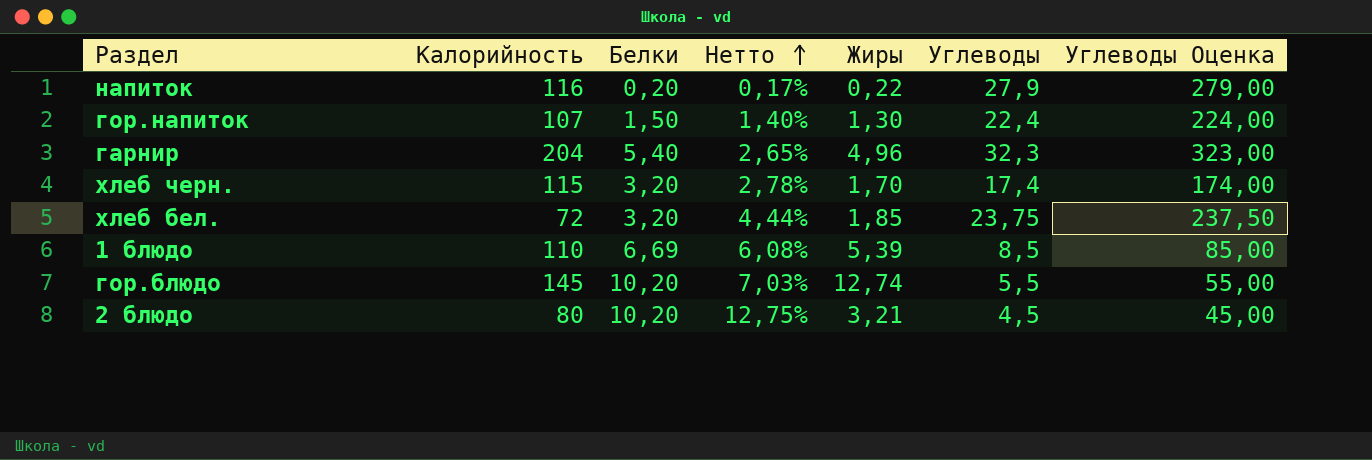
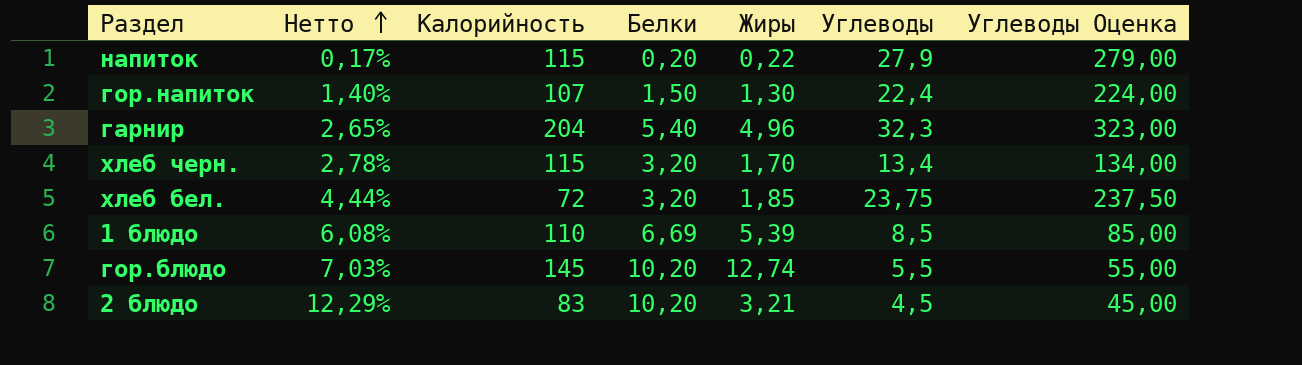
column Нетто | position: 4 -> 2
напиток | Калорийность: 116 -> 115
хлеб черн. | Углеводы: 17,4 -> 13,4
хлеб черн. | Углеводы Оценка: 174,00 -> 134,00
2 блюдо | Нетто: 12,75% -> 12,29%
2 блюдо | Калорийность: 80 -> 83

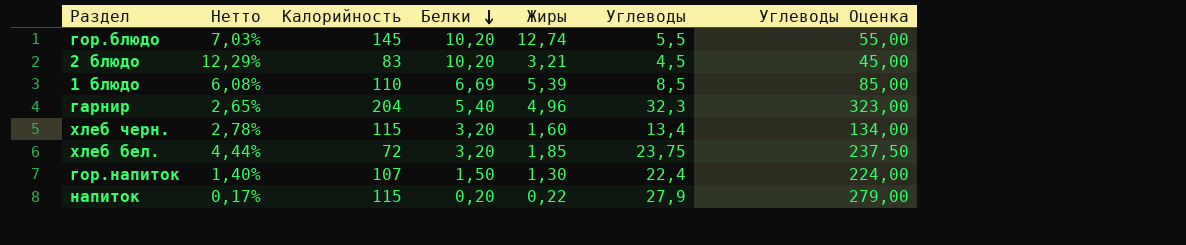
row order: Нетто ascending -> Белки descending
хлеб черн. | Жиры: 1,70 -> 1,60

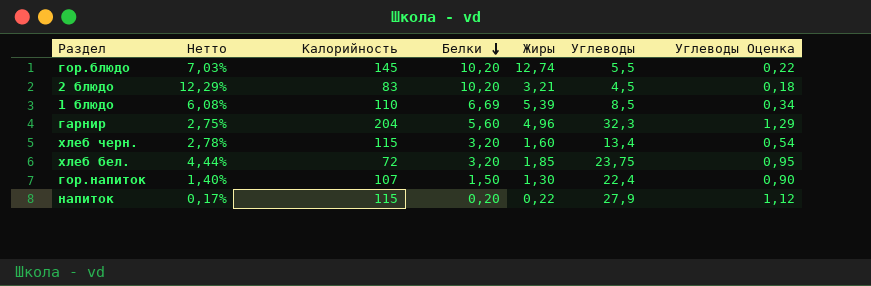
column Углеводы Оценка | formula: [Углеводы] * 10 -> [Углеводы] * 0,04
гарнир | Нетто: 2,65% -> 2,75%
гарнир | Белки: 5,40 -> 5,60

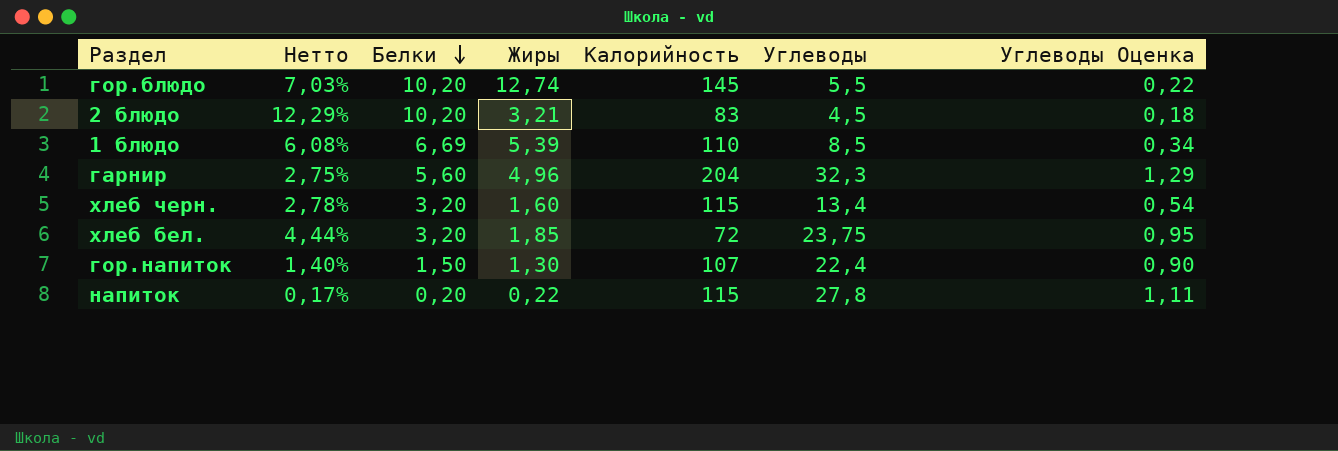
column Калорийность | position: 3 -> 5
напиток | Углеводы: 27,9 -> 27,8
напиток | Углеводы Оценка: 1,12 -> 1,11

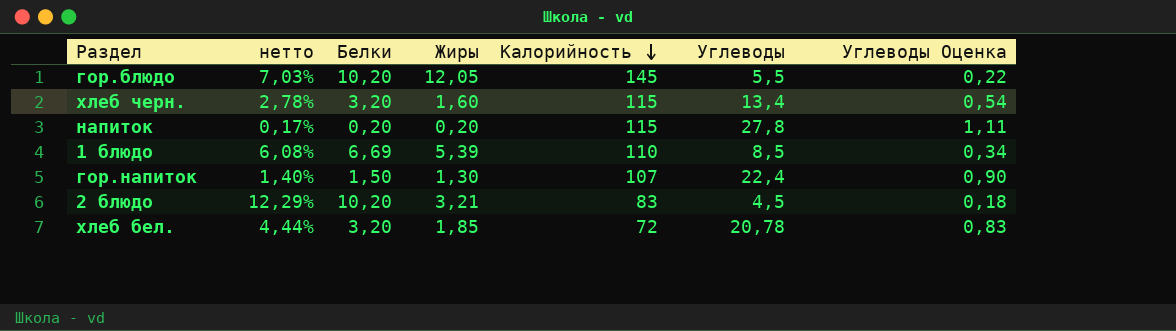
row order: Белки descending -> Калорийность descending
column name: Нетто -> нетто
row гарнир: 2,75% | 5,60 | 4,96 | 204 | 32,3 | 1,29 -> none
гор.блюдо | Жиры: 12,74 -> 12,05
напиток | Жиры: 0,22 -> 0,20
хлеб бел. | Углеводы: 23,75 -> 20,78
хлеб бел. | Углеводы Оценка: 0,95 -> 0,83

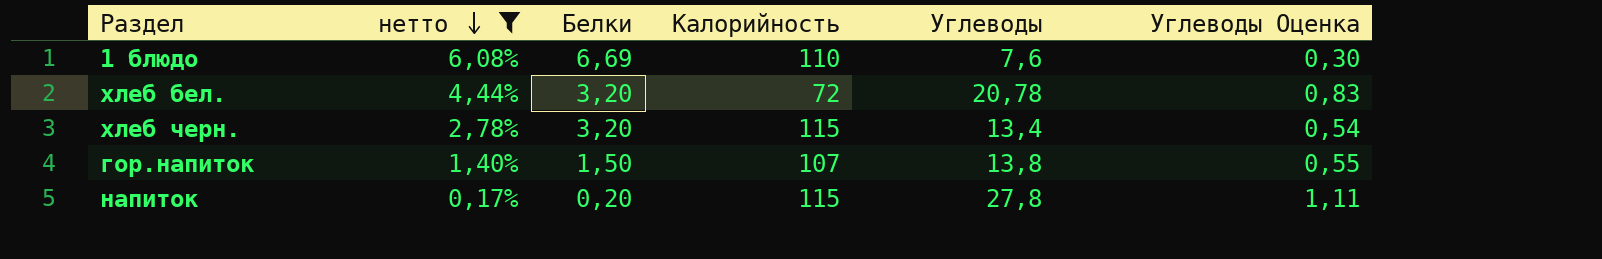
filter: none -> нетто <= 6,08%
row order: Калорийность descending -> нетто descending
column Жиры | position: 4 -> none
1 блюдо | Углеводы: 8,5 -> 7,6
1 блюдо | Углеводы Оценка: 0,34 -> 0,30
гор.напиток | Углеводы: 22,4 -> 13,8
гор.напиток | Углеводы Оценка: 0,90 -> 0,55

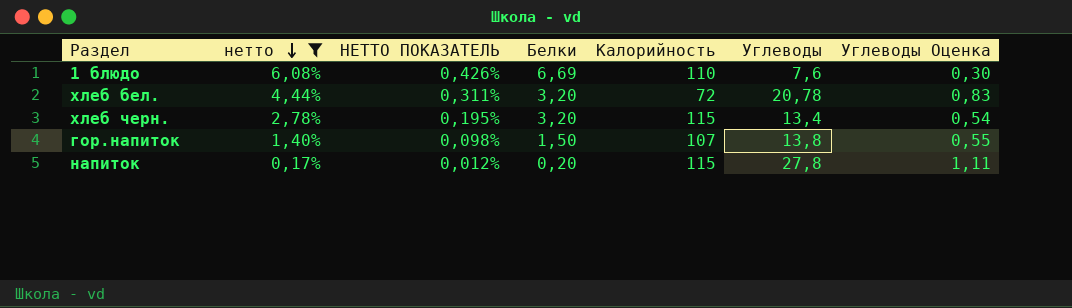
column НЕТТО ПОКАЗАТЕЛЬ | formula: none -> [нетто] * 0,07

